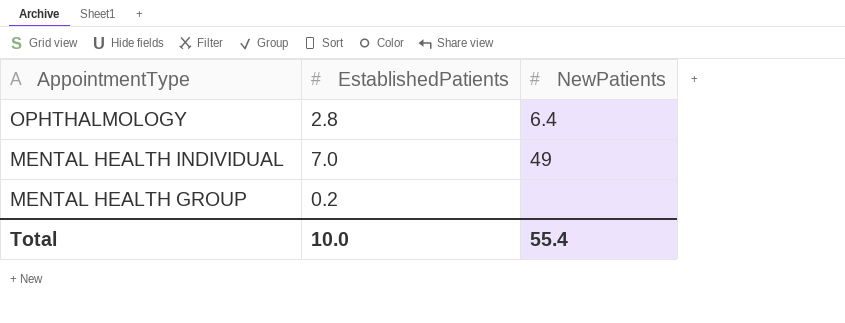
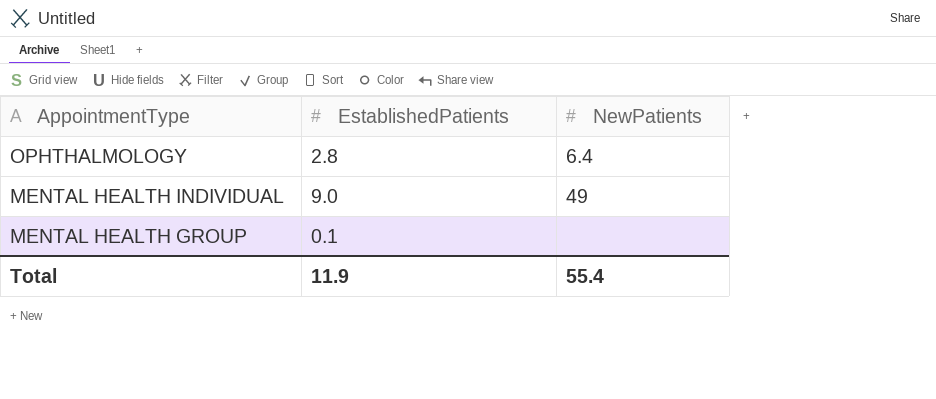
MENTAL HEALTH INDIVIDUAL | EstablishedPatients: 7.0 -> 9.0
MENTAL HEALTH GROUP | EstablishedPatients: 0.2 -> 0.1
Total | EstablishedPatients: 10.0 -> 11.9

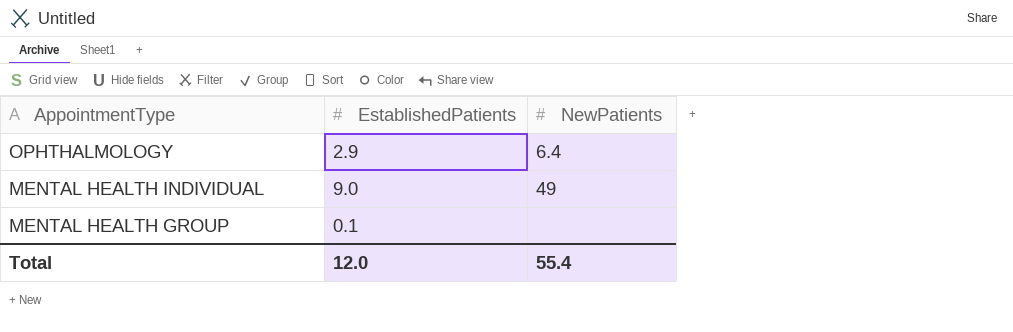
OPHTHALMOLOGY | EstablishedPatients: 2.8 -> 2.9
Total | EstablishedPatients: 11.9 -> 12.0

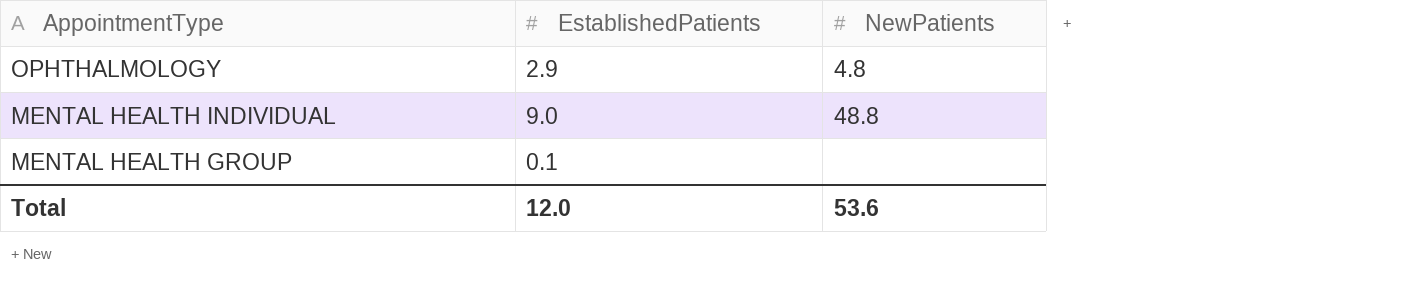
OPHTHALMOLOGY | NewPatients: 6.4 -> 4.8
MENTAL HEALTH INDIVIDUAL | NewPatients: 49 -> 48.8
Total | NewPatients: 55.4 -> 53.6

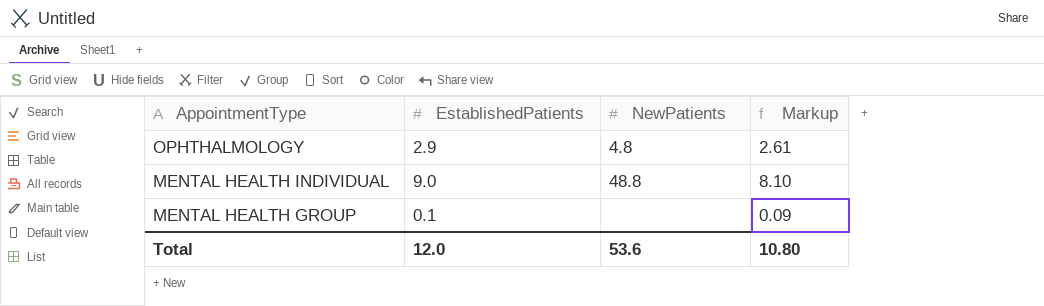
column Markup | formula: none -> [EstablishedPatients] * 0.9

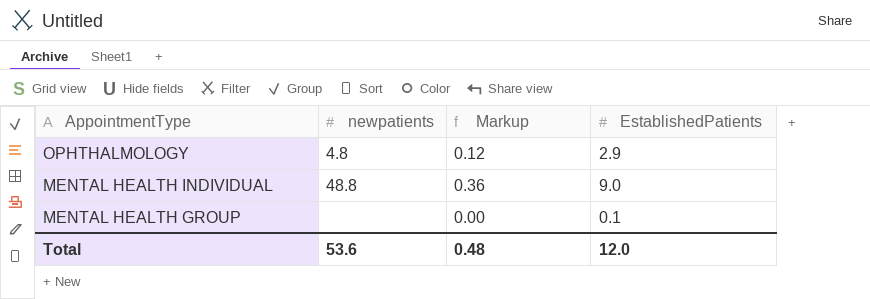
column name: NewPatients -> newpatients
column Markup | formula: [EstablishedPatients] * 0.9 -> [EstablishedPatients] * 0.04
column EstablishedPatients | position: 2 -> 4
Total | Markup: 10.80 -> 0.48

